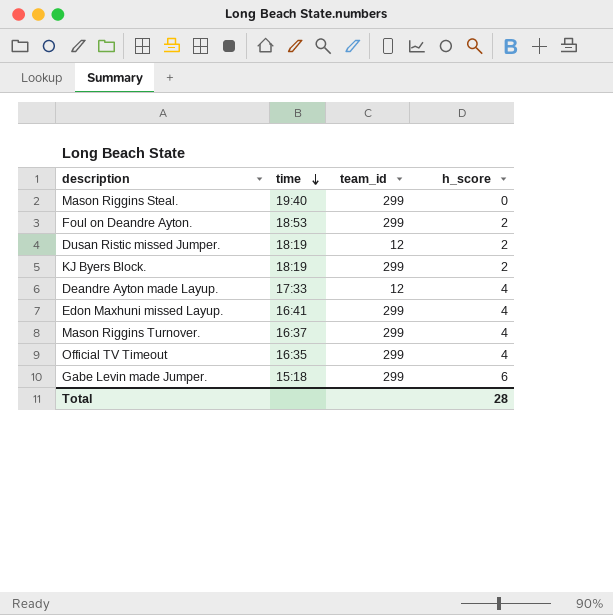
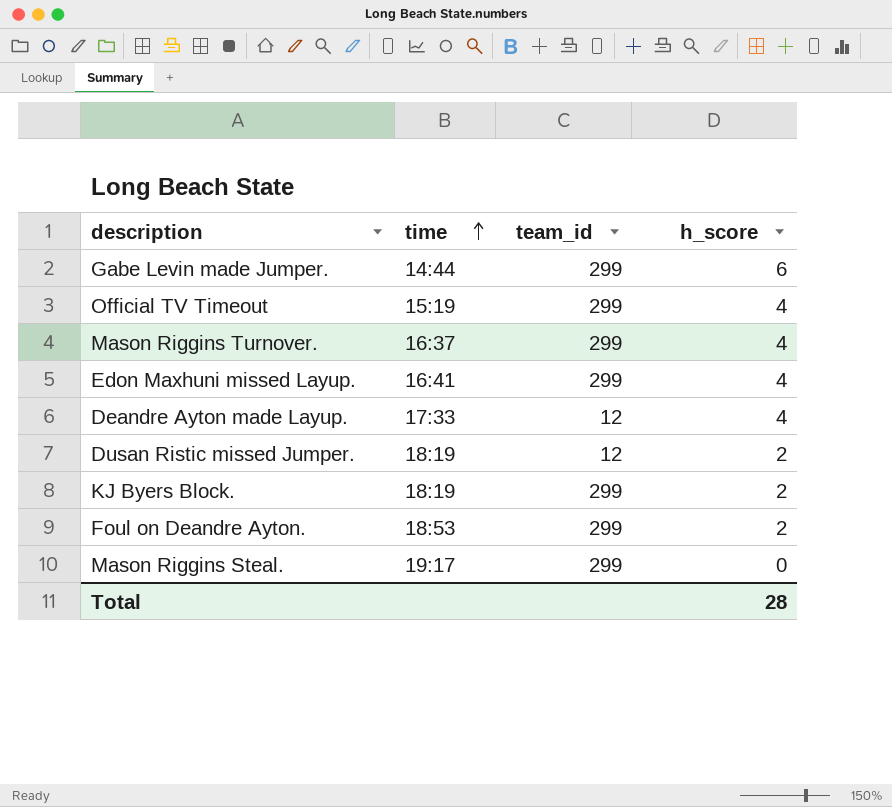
row order: time descending -> time ascending
Gabe Levin made Jumper. | time: 15:18 -> 14:44
Official TV Timeout | time: 16:35 -> 15:19
Mason Riggins Steal. | time: 19:40 -> 19:17

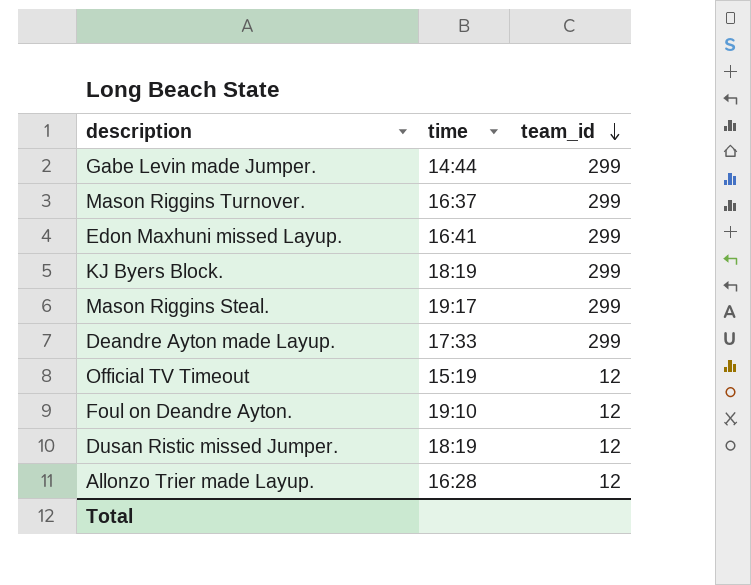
row order: time ascending -> team_id descending
column h_score | position: 4 -> none
Deandre Ayton made Layup. | team_id: 12 -> 299
Official TV Timeout | team_id: 299 -> 12
Foul on Deandre Ayton. | time: 18:53 -> 19:10
Foul on Deandre Ayton. | team_id: 299 -> 12
row Allonzo Trier made Layup.: none -> 16:28 | 12

